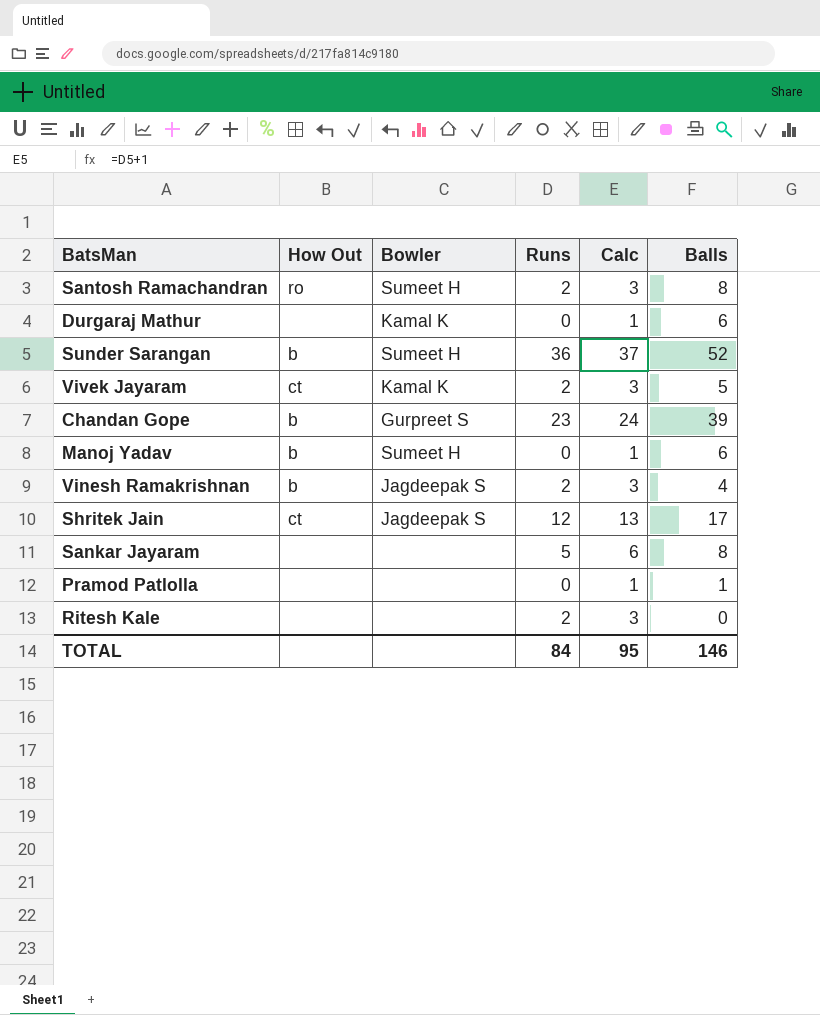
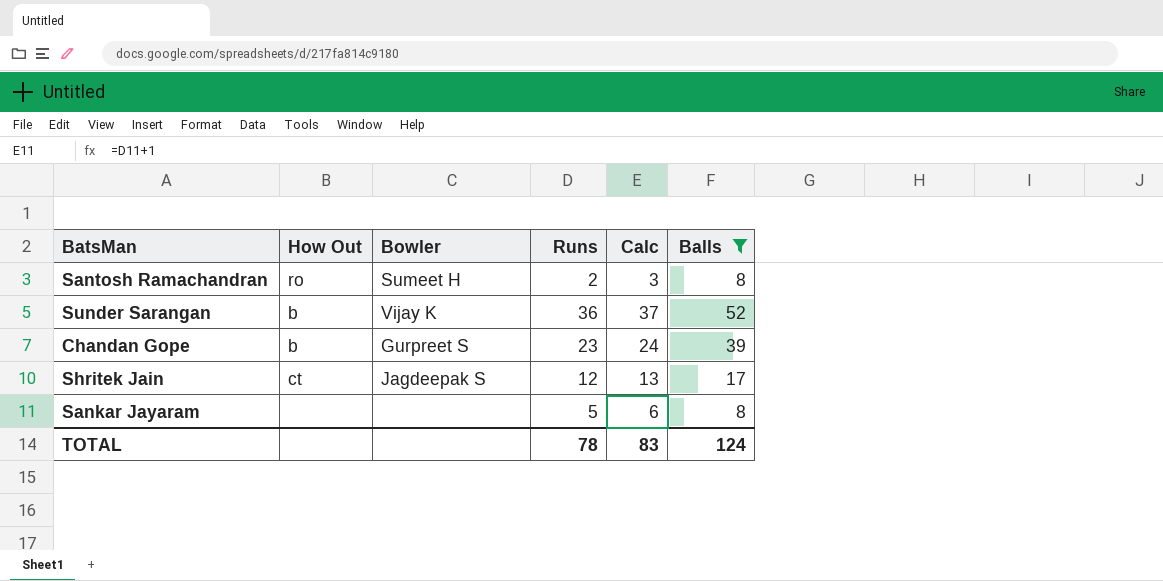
filter: none -> Balls >= 8
Sunder Sarangan | Bowler: Sumeet H -> Vijay K
TOTAL | Runs: 84 -> 78
TOTAL | Calc: 95 -> 83
TOTAL | Balls: 146 -> 124

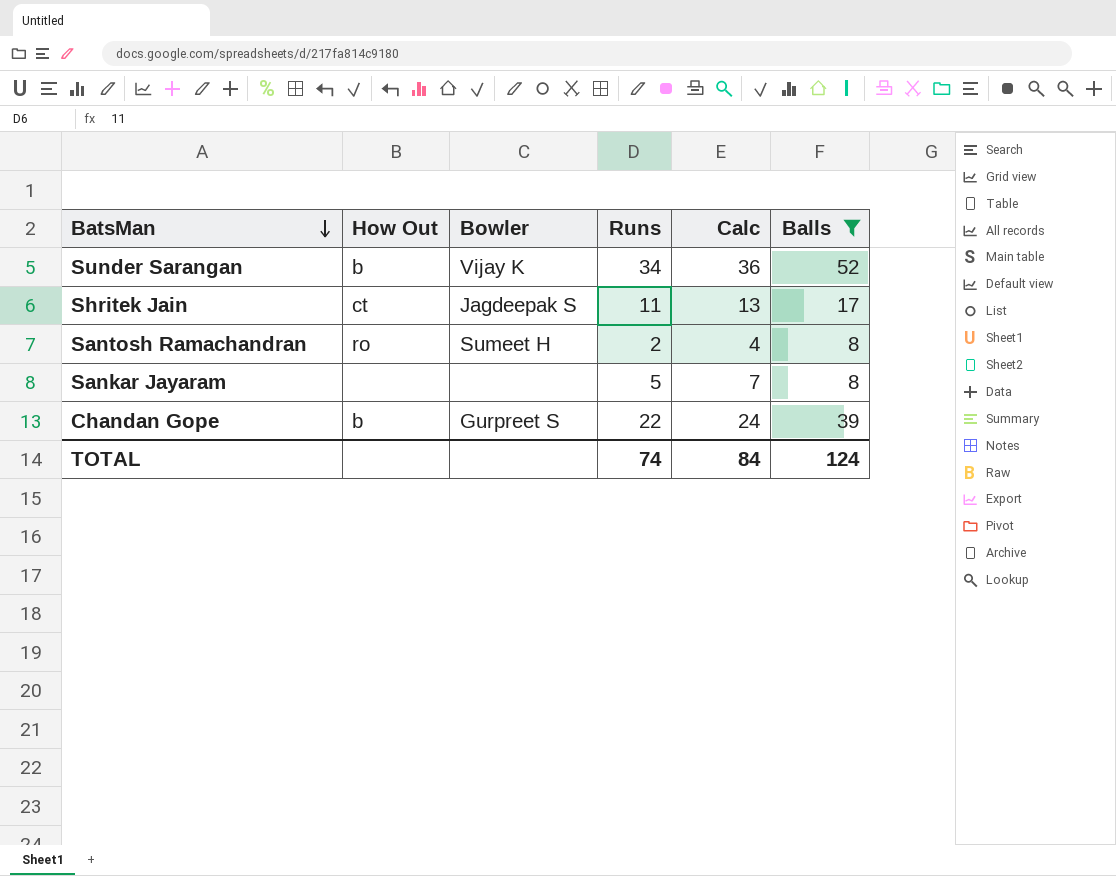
row order: none -> BatsMan descending
column Calc | formula: [Runs] + 1 -> [Runs] + 2
Sunder Sarangan | Runs: 36 -> 34
Shritek Jain | Runs: 12 -> 11
Chandan Gope | Runs: 23 -> 22
TOTAL | Runs: 78 -> 74
TOTAL | Calc: 83 -> 84

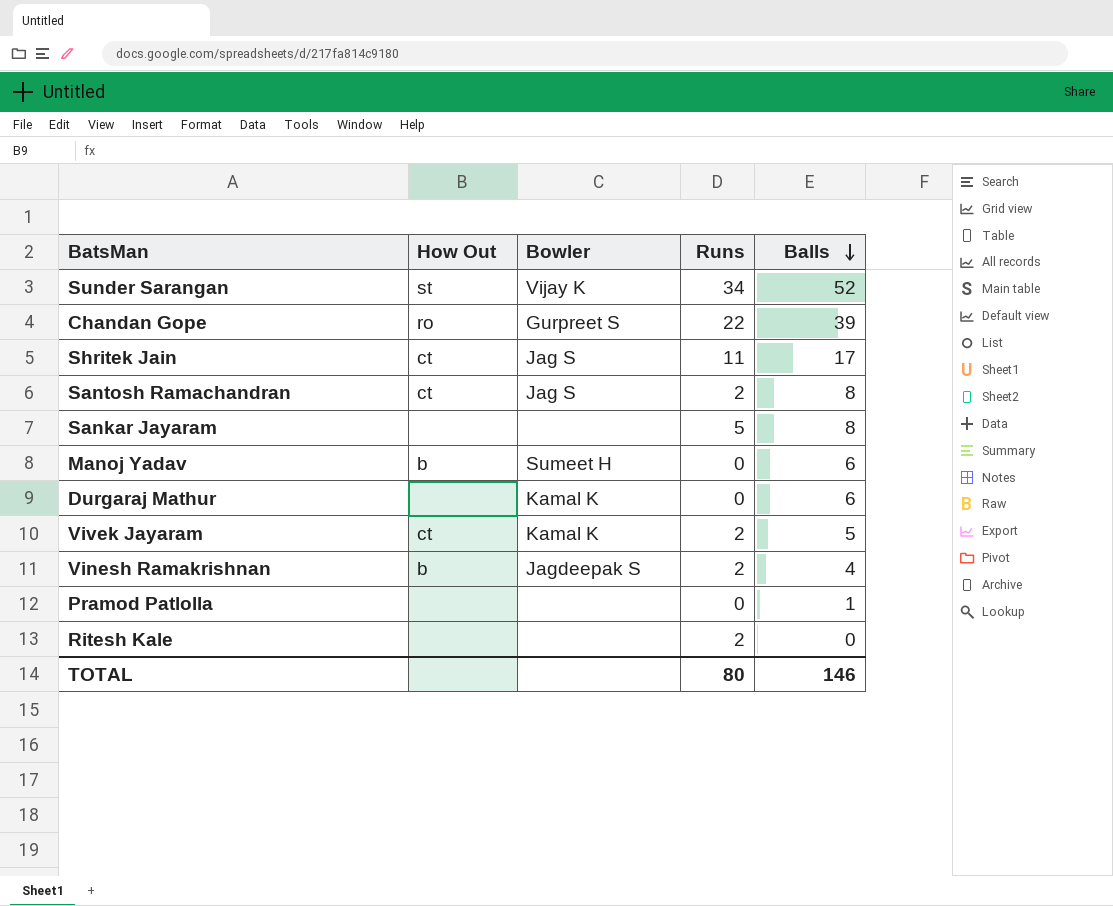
filter: Balls >= 8 -> none
row order: BatsMan descending -> Balls descending
column Calc | formula: [Runs] + 2 -> none
Sunder Sarangan | How Out: b -> st
Chandan Gope | How Out: b -> ro
Shritek Jain | Bowler: Jagdeepak S -> Jag S
Santosh Ramachandran | How Out: ro -> ct
Santosh Ramachandran | Bowler: Sumeet H -> Jag S
TOTAL | Runs: 74 -> 80
TOTAL | Balls: 124 -> 146

